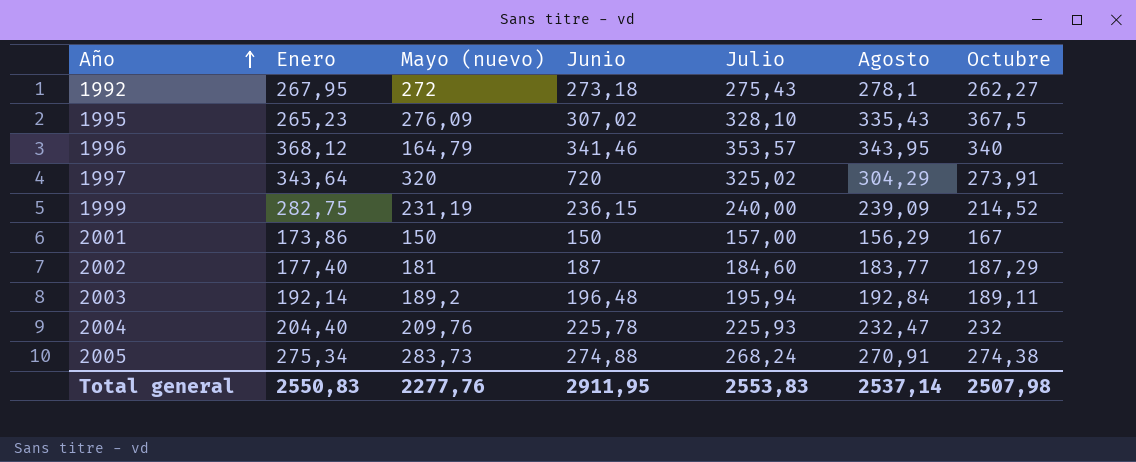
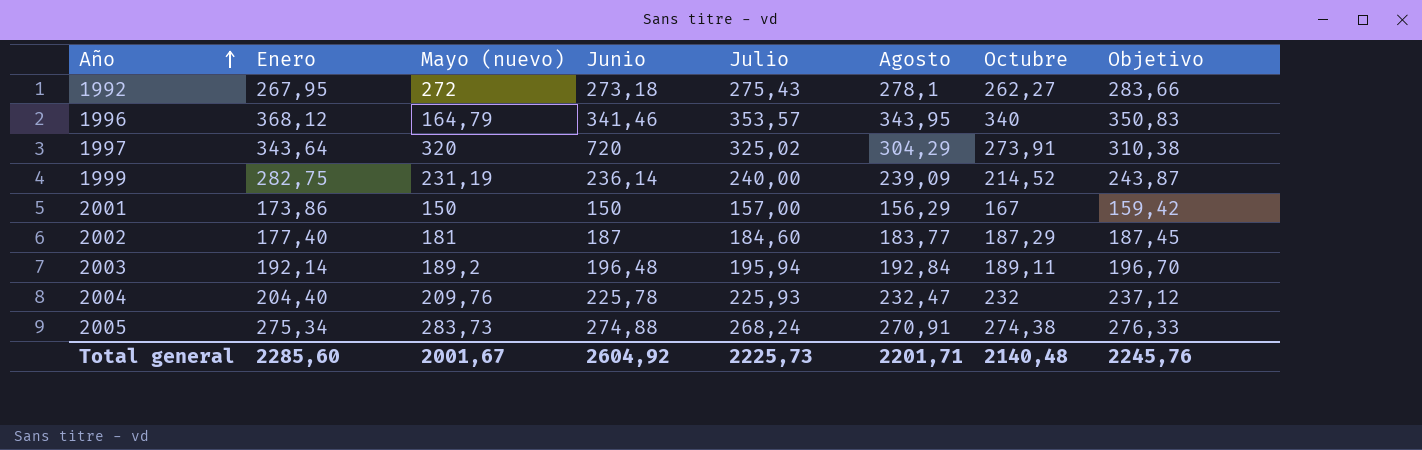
column Objetivo | formula: none -> [Agosto] * 1,02
row 1995: 265,23 | 276,09 | 307,02 | 328,10 | 335,43 | 367,5 -> none
1999 | Junio: 236,15 -> 236,14
Total general | Enero: 2550,83 -> 2285,60
Total general | Mayo (nuevo): 2277,76 -> 2001,67
Total general | Junio: 2911,95 -> 2604,92
Total general | Julio: 2553,83 -> 2225,73
Total general | Agosto: 2537,14 -> 2201,71
Total general | Octubre: 2507,98 -> 2140,48

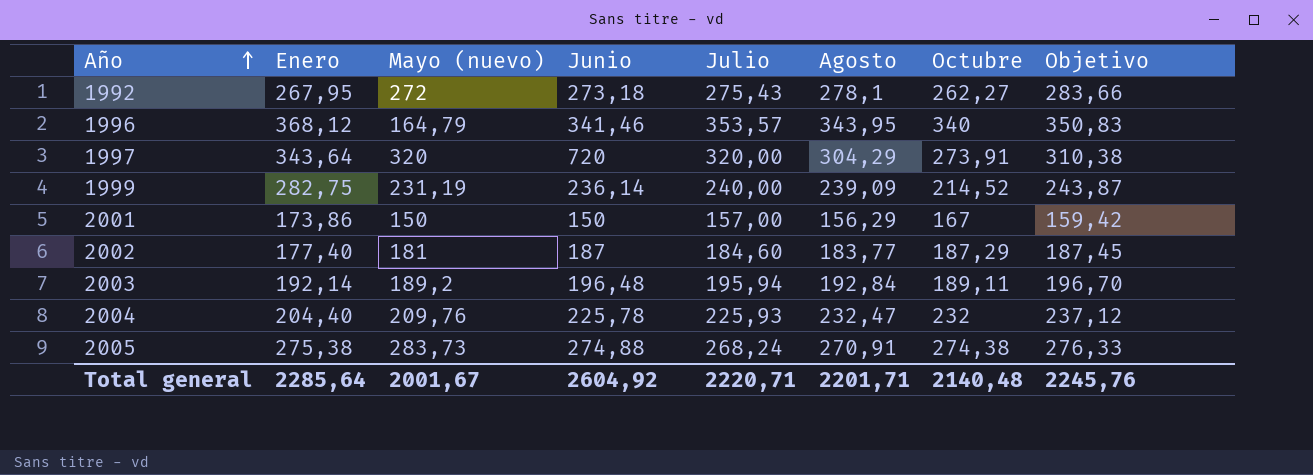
1997 | Julio: 325,02 -> 320,00
2005 | Enero: 275,34 -> 275,38
Total general | Enero: 2285,60 -> 2285,64
Total general | Julio: 2225,73 -> 2220,71

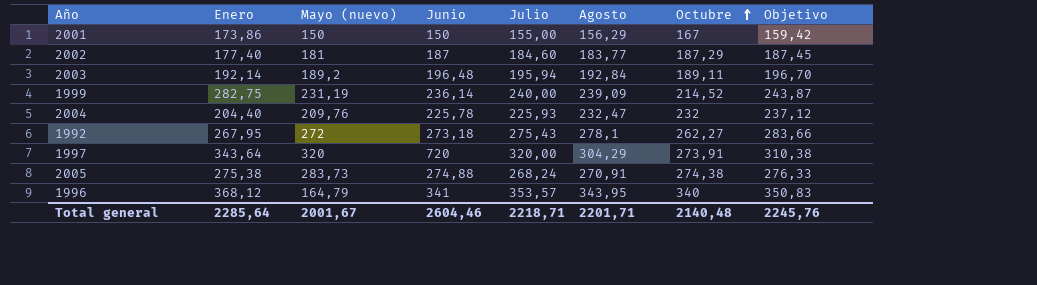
row order: Año ascending -> Octubre ascending
2001 | Julio: 157,00 -> 155,00
1996 | Junio: 341,46 -> 341
Total general | Junio: 2604,92 -> 2604,46
Total general | Julio: 2220,71 -> 2218,71

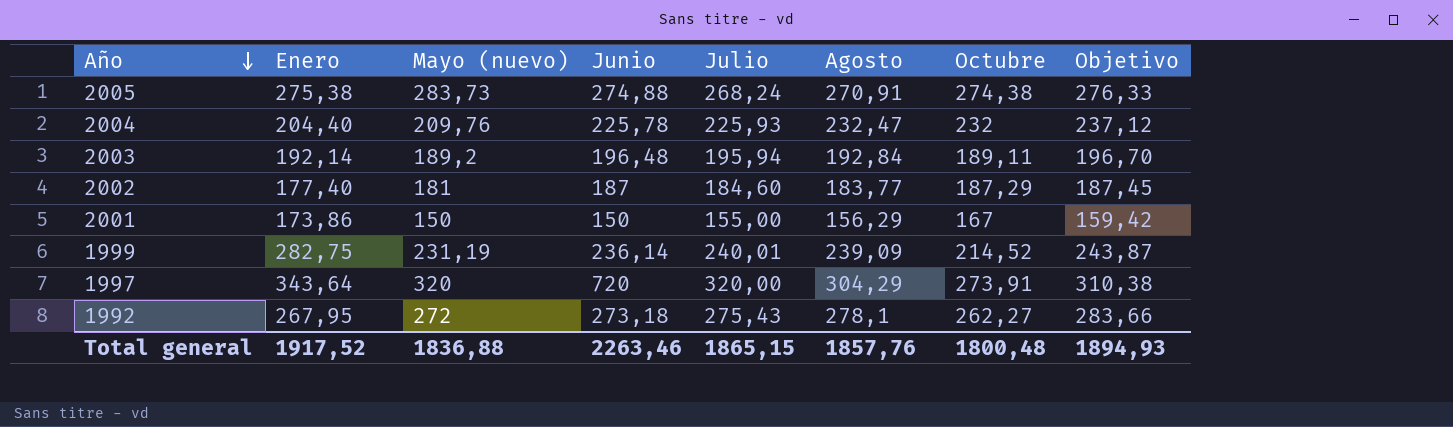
row order: Octubre ascending -> Año descending
row 1996: 368,12 | 164,79 | 341 | 353,57 | 343,95 | 340 | 350,83 -> none
1999 | Julio: 240,00 -> 240,01
Total general | Enero: 2285,64 -> 1917,52
Total general | Mayo (nuevo): 2001,67 -> 1836,88
Total general | Junio: 2604,46 -> 2263,46
Total general | Julio: 2218,71 -> 1865,15
Total general | Agosto: 2201,71 -> 1857,76
Total general | Octubre: 2140,48 -> 1800,48
Total general | Objetivo: 2245,76 -> 1894,93

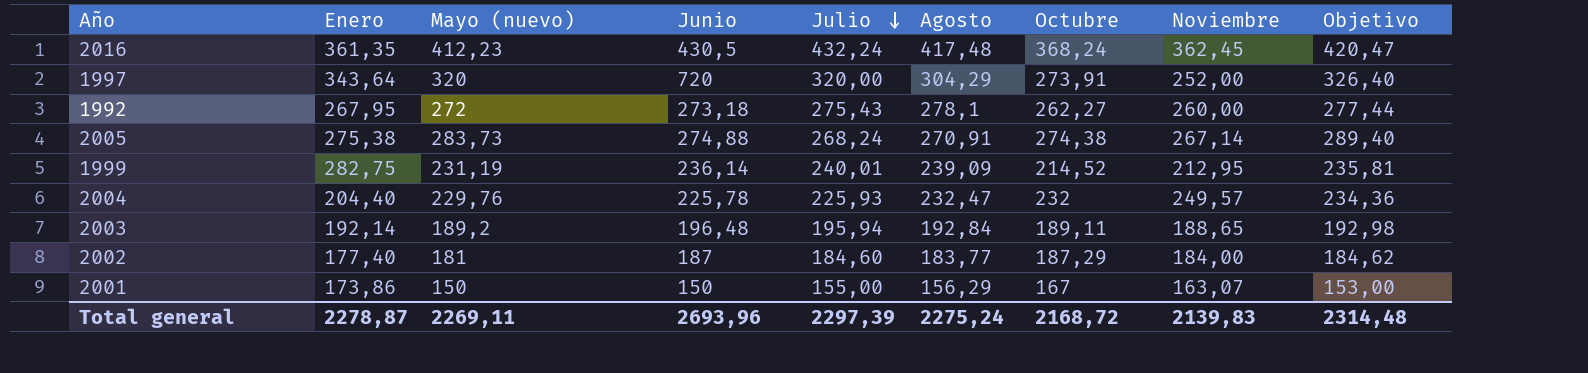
row order: Año descending -> Julio descending
column Noviembre | position: none -> 8
column Objetivo | formula: [Agosto] * 1,02 -> [Mayo (nuevo)] * 1,02
row 2016: none -> 361,35 | 412,23 | 430,5 | 432,24 | 417,48 | 368,24 | 362,45 | 420,47
2004 | Mayo (nuevo): 209,76 -> 229,76
Total general | Enero: 1917,52 -> 2278,87
Total general | Mayo (nuevo): 1836,88 -> 2269,11
Total general | Junio: 2263,46 -> 2693,96
Total general | Julio: 1865,15 -> 2297,39
Total general | Agosto: 1857,76 -> 2275,24
Total general | Octubre: 1800,48 -> 2168,72
Total general | Objetivo: 1894,93 -> 2314,48

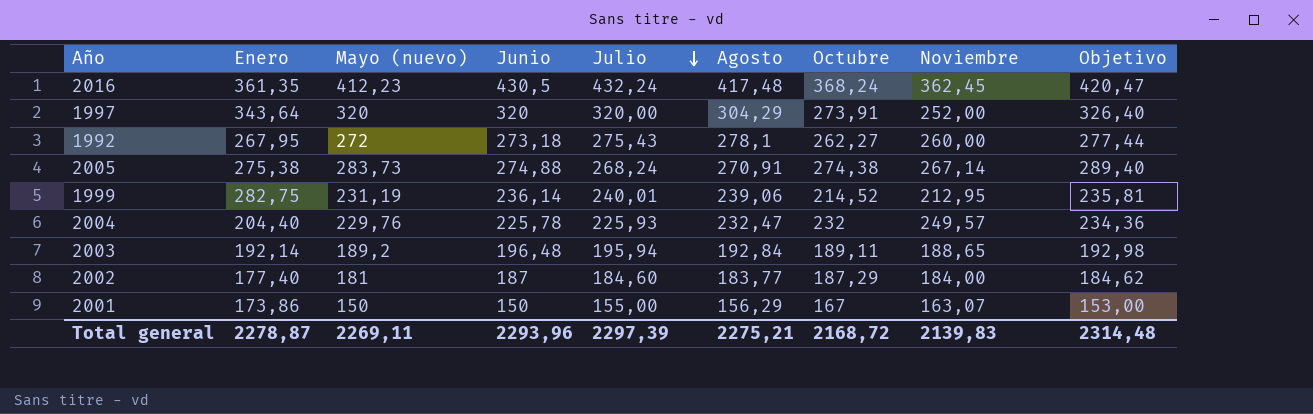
1997 | Junio: 720 -> 320
1999 | Agosto: 239,09 -> 239,06
Total general | Junio: 2693,96 -> 2293,96
Total general | Agosto: 2275,24 -> 2275,21

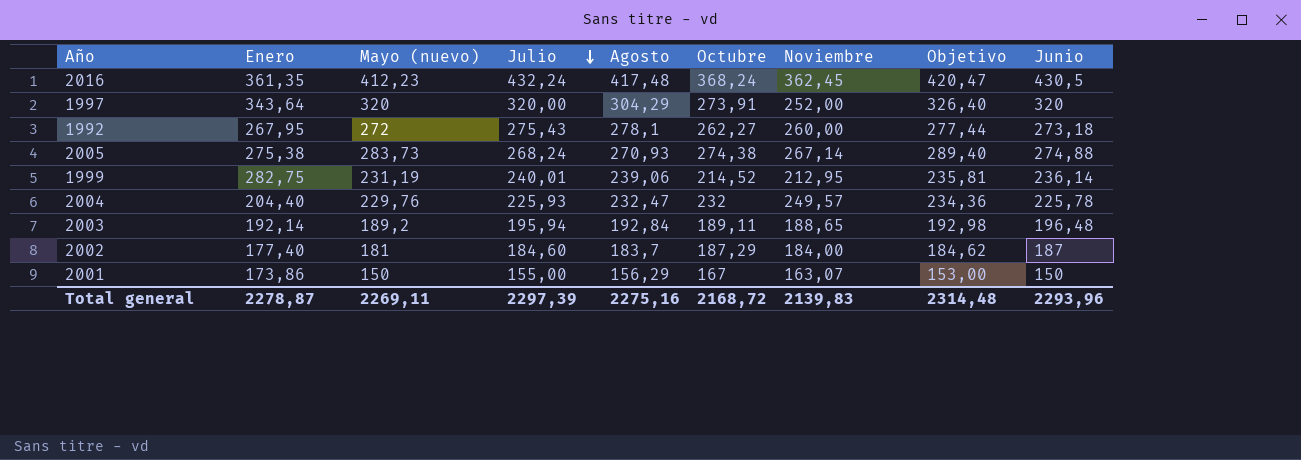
column Junio | position: 4 -> 9
2005 | Agosto: 270,91 -> 270,93
2002 | Agosto: 183,77 -> 183,7
Total general | Agosto: 2275,21 -> 2275,16

